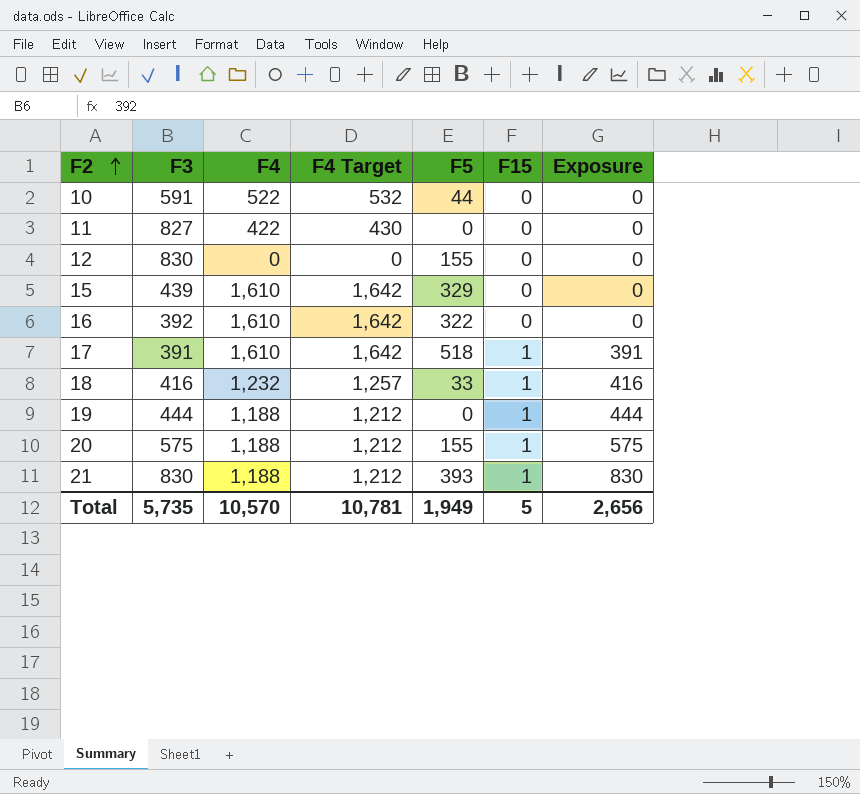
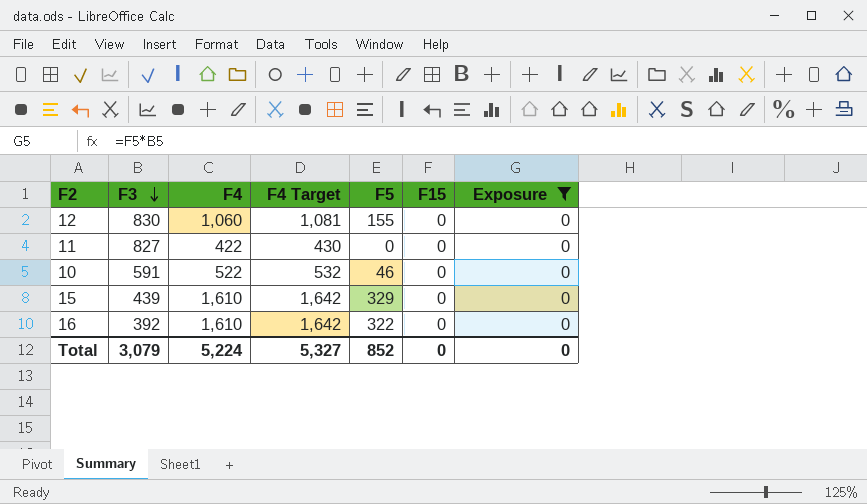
filter: none -> Exposure = 0
row order: F2 ascending -> F3 descending
12 | F4: 0 -> 1,060
12 | F4 Target: 0 -> 1,081
10 | F5: 44 -> 46
Total | F3: 5,735 -> 3,079
Total | F4: 10,570 -> 5,224
Total | F4 Target: 10,781 -> 5,327
Total | F5: 1,949 -> 852
Total | F15: 5 -> 0
Total | Exposure: 2,656 -> 0

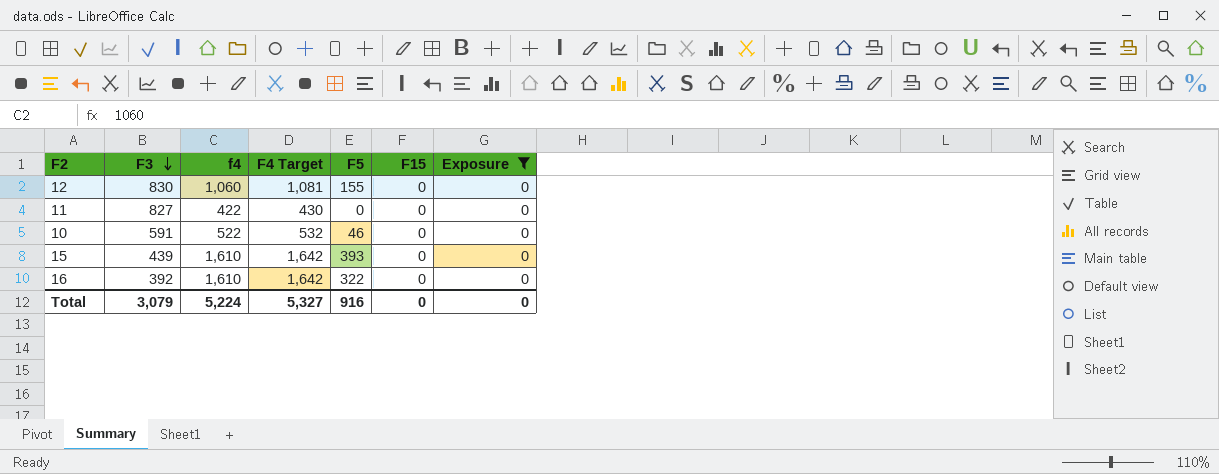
column name: F4 -> f4
15 | F5: 329 -> 393
Total | F5: 852 -> 916

